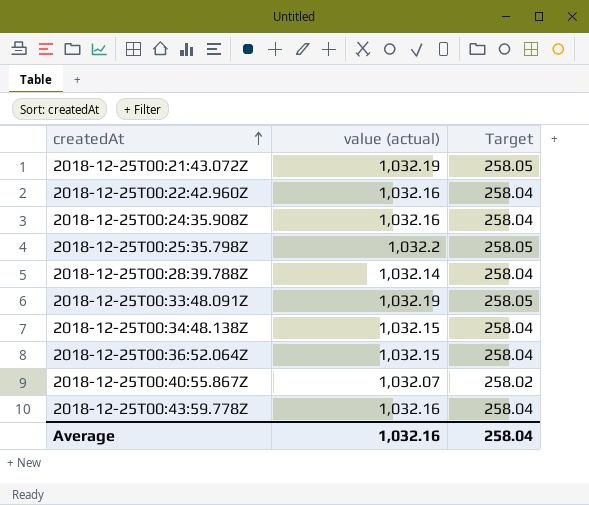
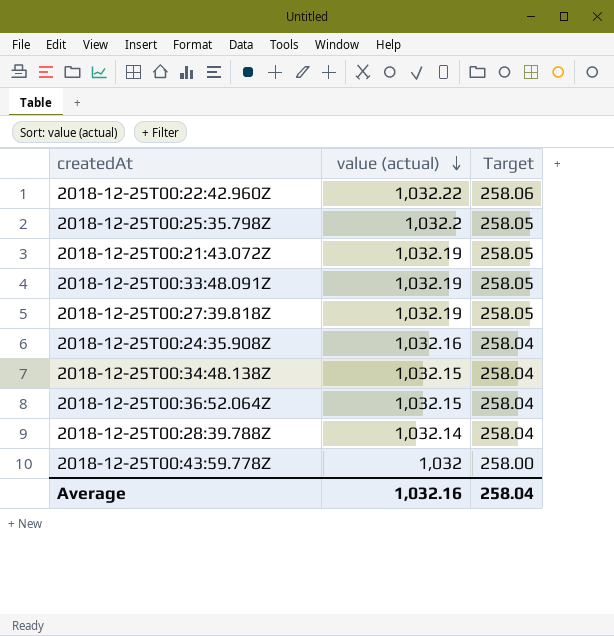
row order: createdAt ascending -> value (actual) descending
row 2018-12-25T00:40:55.867Z: 1,032.07 | 258.02 -> none
2018-12-25T00:22:42.960Z | value (actual): 1,032.16 -> 1,032.22
2018-12-25T00:22:42.960Z | Target: 258.04 -> 258.06
row 2018-12-25T00:27:39.818Z: none -> 1,032.19 | 258.05
2018-12-25T00:43:59.778Z | value (actual): 1,032.16 -> 1,032
2018-12-25T00:43:59.778Z | Target: 258.04 -> 258.00

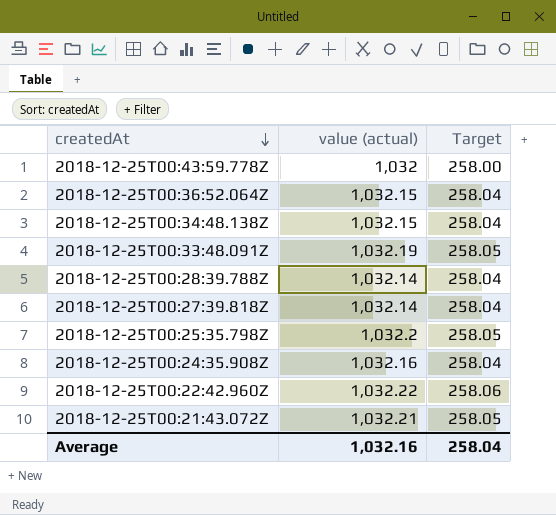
row order: value (actual) descending -> createdAt descending
2018-12-25T00:27:39.818Z | value (actual): 1,032.19 -> 1,032.14
2018-12-25T00:27:39.818Z | Target: 258.05 -> 258.04
2018-12-25T00:21:43.072Z | value (actual): 1,032.19 -> 1,032.21

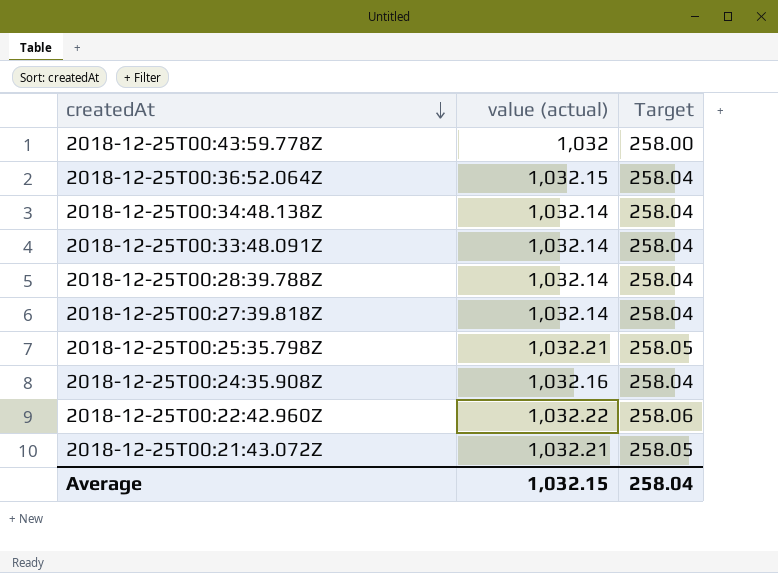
2018-12-25T00:34:48.138Z | value (actual): 1,032.15 -> 1,032.14
2018-12-25T00:33:48.091Z | value (actual): 1,032.19 -> 1,032.14
2018-12-25T00:33:48.091Z | Target: 258.05 -> 258.04
2018-12-25T00:25:35.798Z | value (actual): 1,032.2 -> 1,032.21
Average | value (actual): 1,032.16 -> 1,032.15

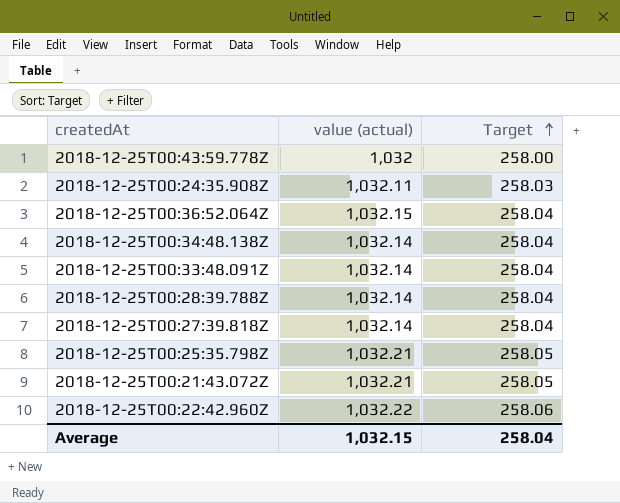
row order: createdAt descending -> Target ascending
2018-12-25T00:24:35.908Z | value (actual): 1,032.16 -> 1,032.11
2018-12-25T00:24:35.908Z | Target: 258.04 -> 258.03

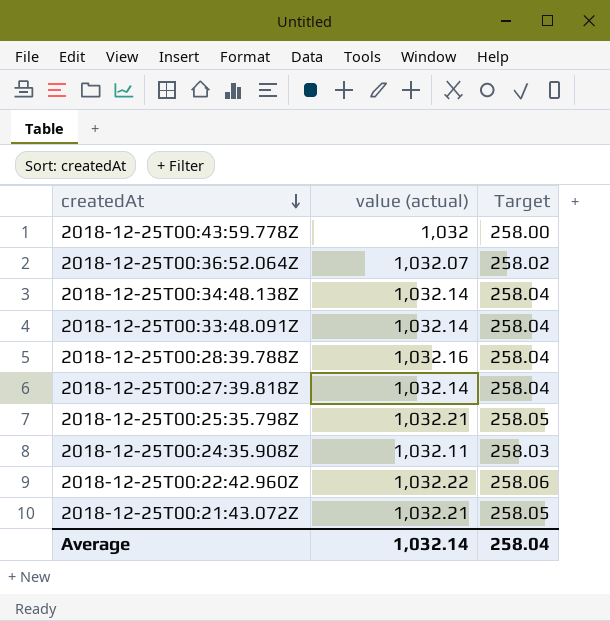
row order: Target ascending -> createdAt descending
2018-12-25T00:36:52.064Z | value (actual): 1,032.15 -> 1,032.07
2018-12-25T00:36:52.064Z | Target: 258.04 -> 258.02
2018-12-25T00:28:39.788Z | value (actual): 1,032.14 -> 1,032.16
Average | value (actual): 1,032.15 -> 1,032.14

